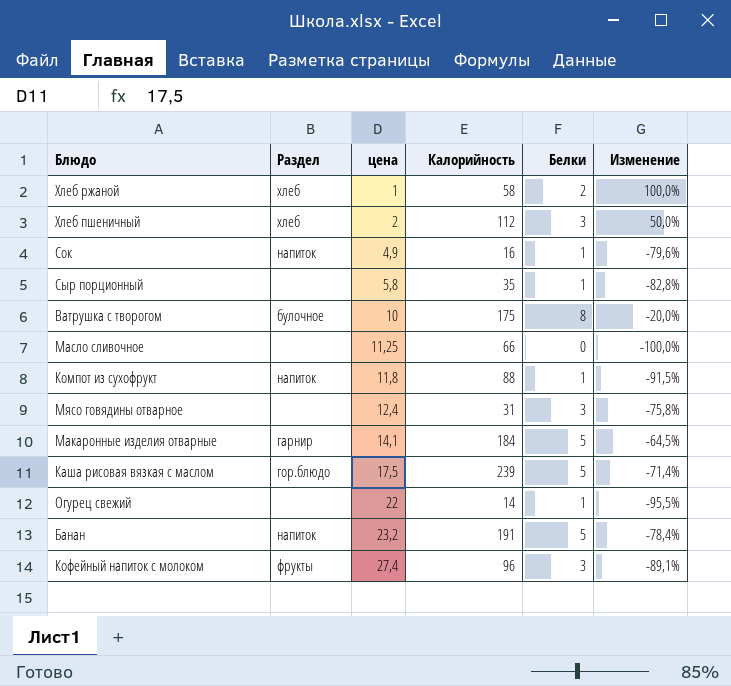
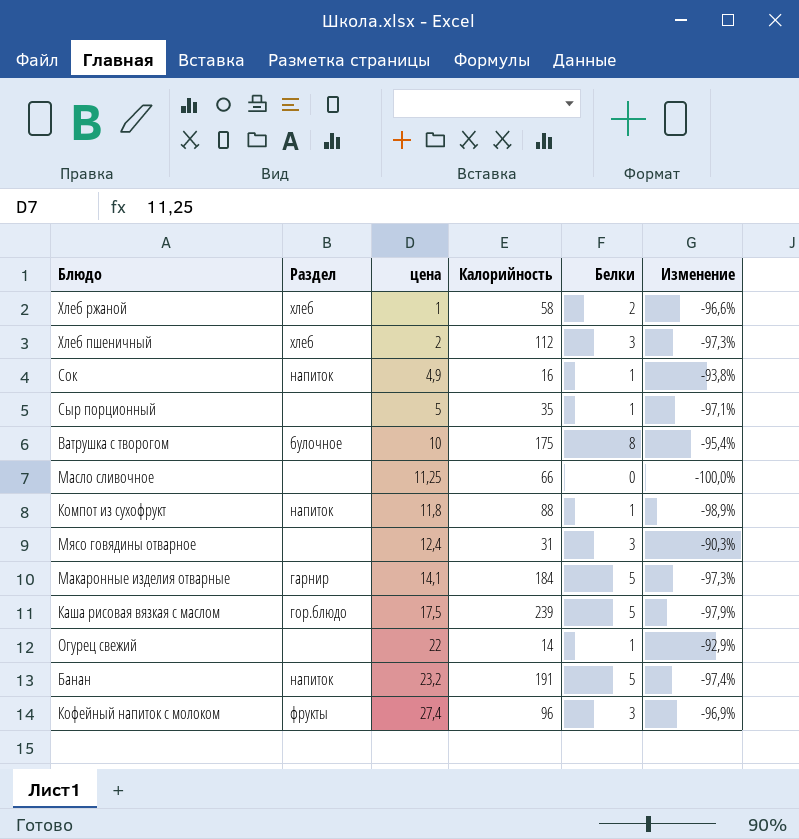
column Изменение | formula: ([Белки] - [цена]) / [цена] -> ([Белки] - [Калорийность]) / [Калорийность]
Сыр порционный | цена: 5,8 -> 5

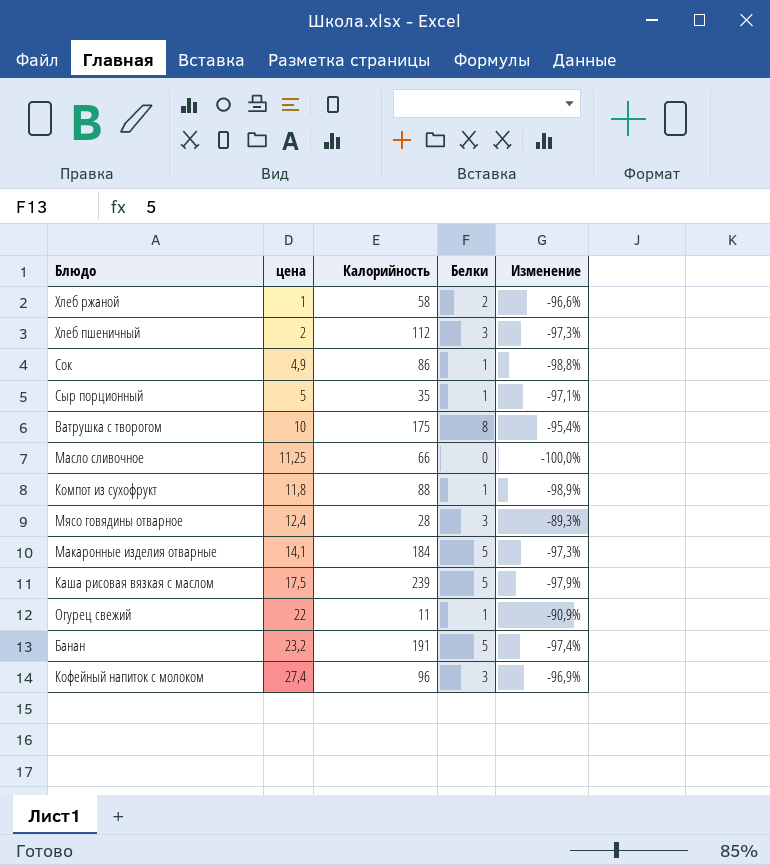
column Раздел | position: 2 -> none
Сок | Калорийность: 16 -> 86
Сок | Изменение: -93,8% -> -98,8%
Мясо говядины отварное | Калорийность: 31 -> 28
Мясо говядины отварное | Изменение: -90,3% -> -89,3%
Огурец свежий | Калорийность: 14 -> 11
Огурец свежий | Изменение: -92,9% -> -90,9%

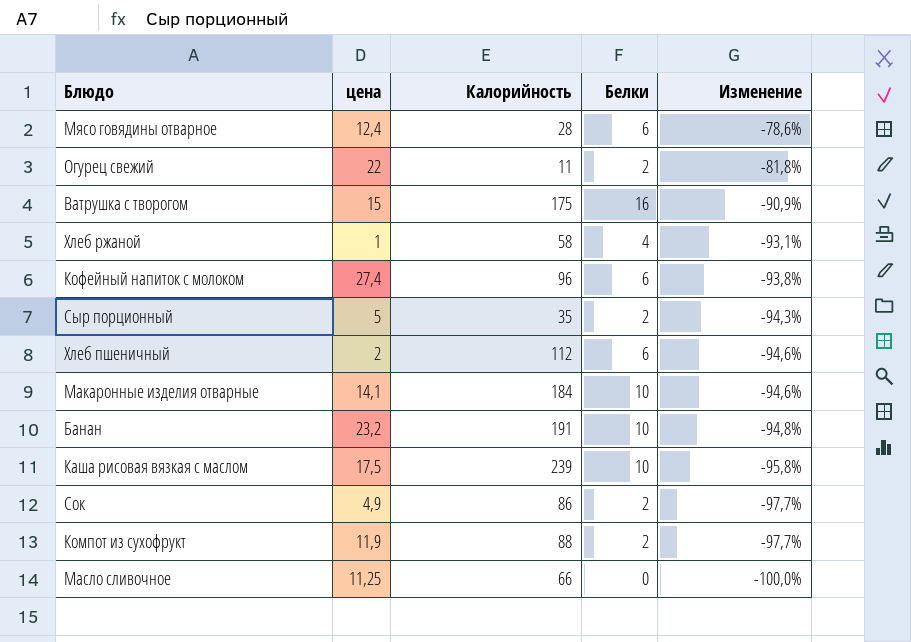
row order: цена ascending -> Изменение descending
Мясо говядины отварное | Белки: 3 -> 6
Мясо говядины отварное | Изменение: -89,3% -> -78,6%
Огурец свежий | Белки: 1 -> 2
Огурец свежий | Изменение: -90,9% -> -81,8%
Ватрушка с творогом | цена: 10 -> 15
Ватрушка с творогом | Белки: 8 -> 16
Ватрушка с творогом | Изменение: -95,4% -> -90,9%
Хлеб ржаной | Белки: 2 -> 4
Хлеб ржаной | Изменение: -96,6% -> -93,1%
Кофейный напиток с молоком | Белки: 3 -> 6
Кофейный напиток с молоком | Изменение: -96,9% -> -93,8%
Сыр порционный | Белки: 1 -> 2
Сыр порционный | Изменение: -97,1% -> -94,3%
Хлеб пшеничный | Белки: 3 -> 6
Хлеб пшеничный | Изменение: -97,3% -> -94,6%
Макаронные изделия отварные | Белки: 5 -> 10
Макаронные изделия отварные | Изменение: -97,3% -> -94,6%
Банан | Белки: 5 -> 10
Банан | Изменение: -97,4% -> -94,8%
Каша рисовая вязкая с маслом | Белки: 5 -> 10
Каша рисовая вязкая с маслом | Изменение: -97,9% -> -95,8%
Сок | Белки: 1 -> 2
Сок | Изменение: -98,8% -> -97,7%
Компот из сухофрукт | цена: 11,8 -> 11,9
Компот из сухофрукт | Белки: 1 -> 2
Компот из сухофрукт | Изменение: -98,9% -> -97,7%

